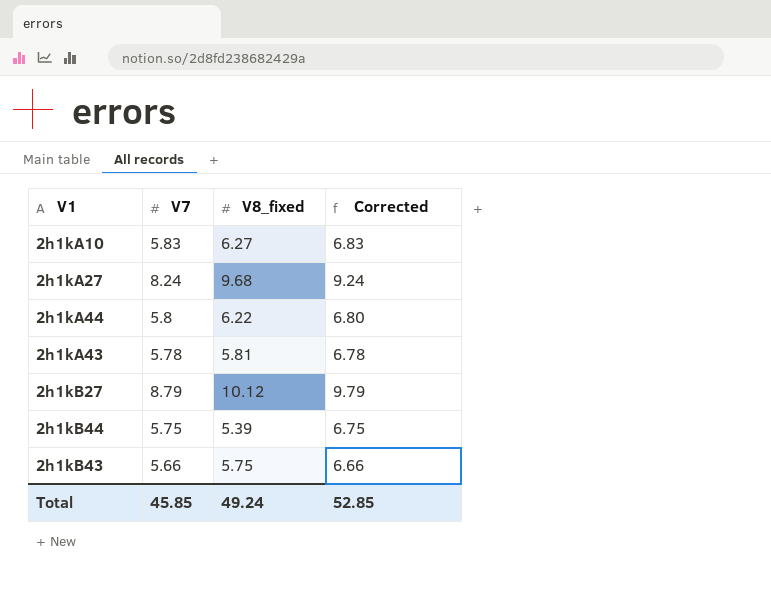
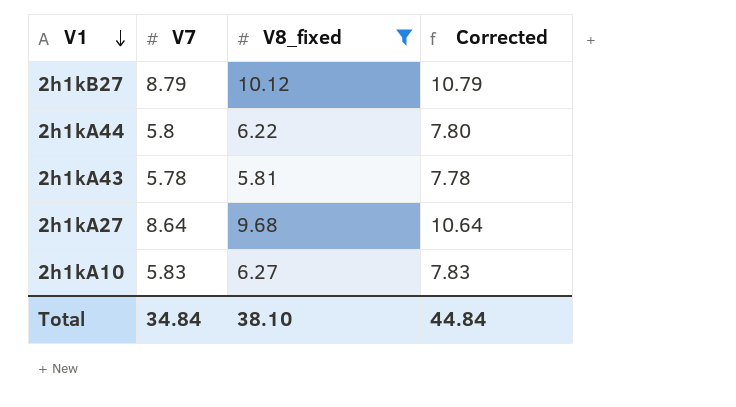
filter: none -> V8_fixed >= 5.81
row order: none -> V1 descending
column Corrected | formula: [V7] + 1 -> [V7] + 2
2h1kA27 | V7: 8.24 -> 8.64
Total | V7: 45.85 -> 34.84
Total | V8_fixed: 49.24 -> 38.10
Total | Corrected: 52.85 -> 44.84

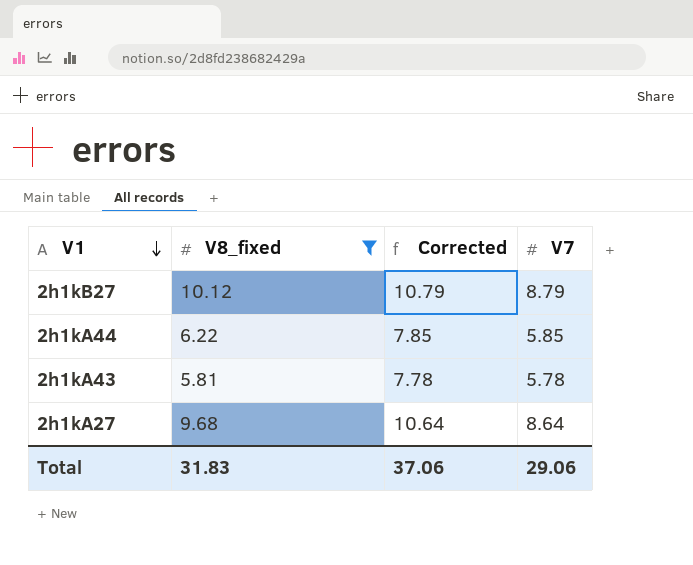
column V7 | position: 2 -> 4
row 2h1kA10: 5.83 | 6.27 | 7.83 -> none
2h1kA44 | Corrected: 7.80 -> 7.85
2h1kA44 | V7: 5.8 -> 5.85
Total | V8_fixed: 38.10 -> 31.83
Total | Corrected: 44.84 -> 37.06
Total | V7: 34.84 -> 29.06

